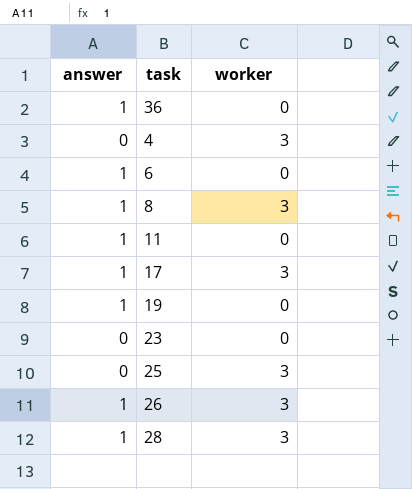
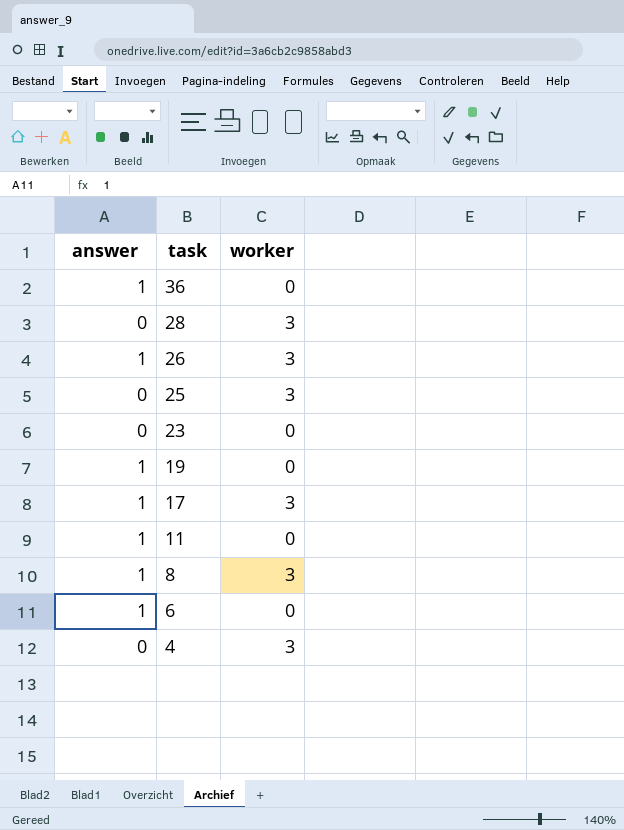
row order: none -> task descending
28 | answer: 1 -> 0

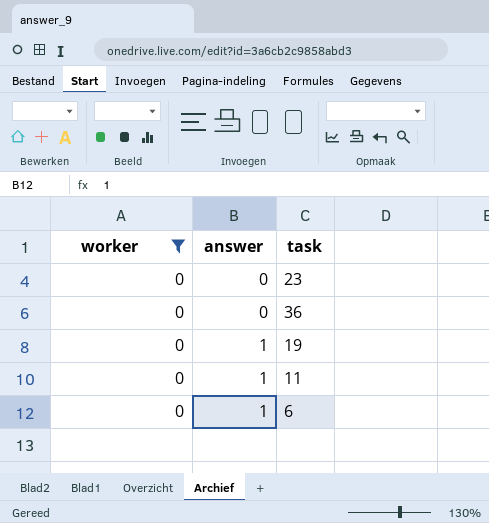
filter: none -> worker = 0
row order: task descending -> answer ascending
column worker | position: 3 -> 1
36 | answer: 1 -> 0

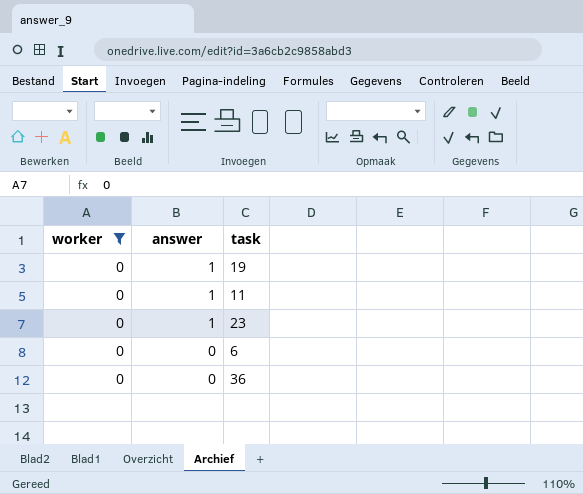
row order: answer ascending -> answer descending
23 | answer: 0 -> 1
6 | answer: 1 -> 0

